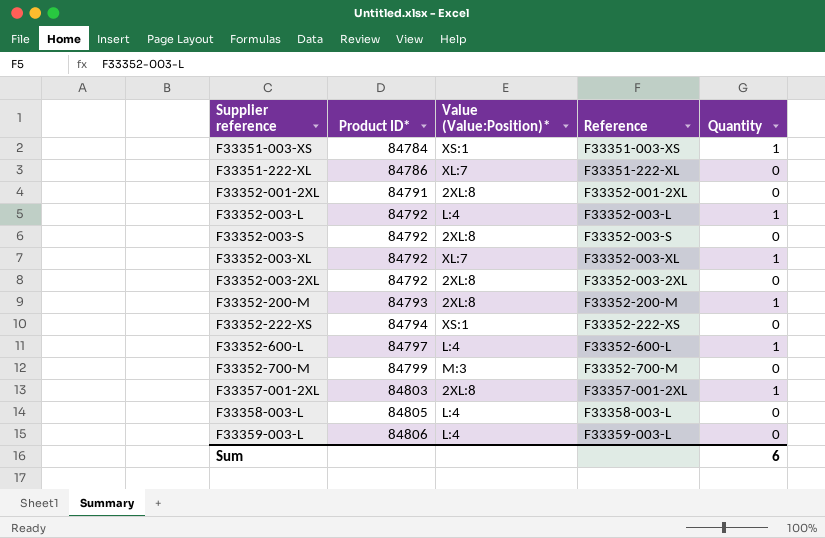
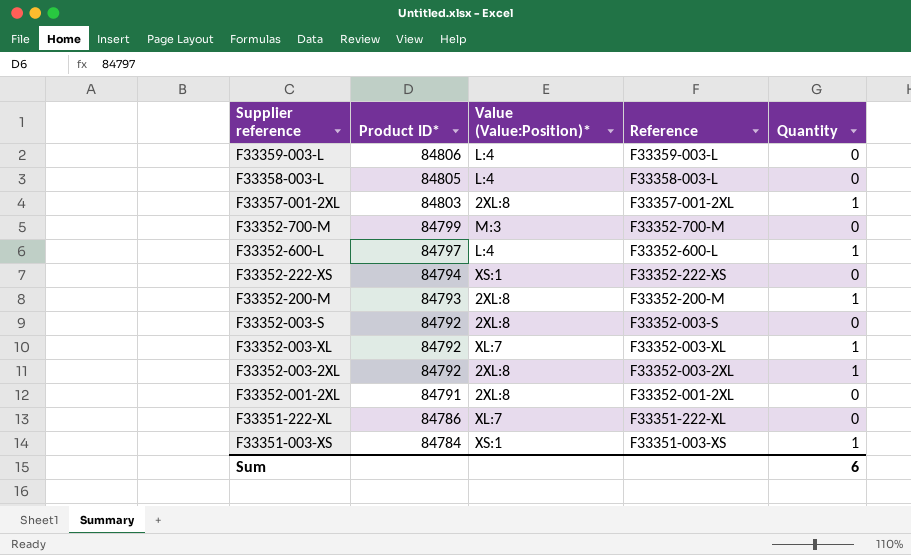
row order: Product ID* ascending -> Product ID* descending
row F33352-003-L: 84792 | L:4 | F33352-003-L | 1 -> none
F33352-003-2XL | Quantity: 0 -> 1

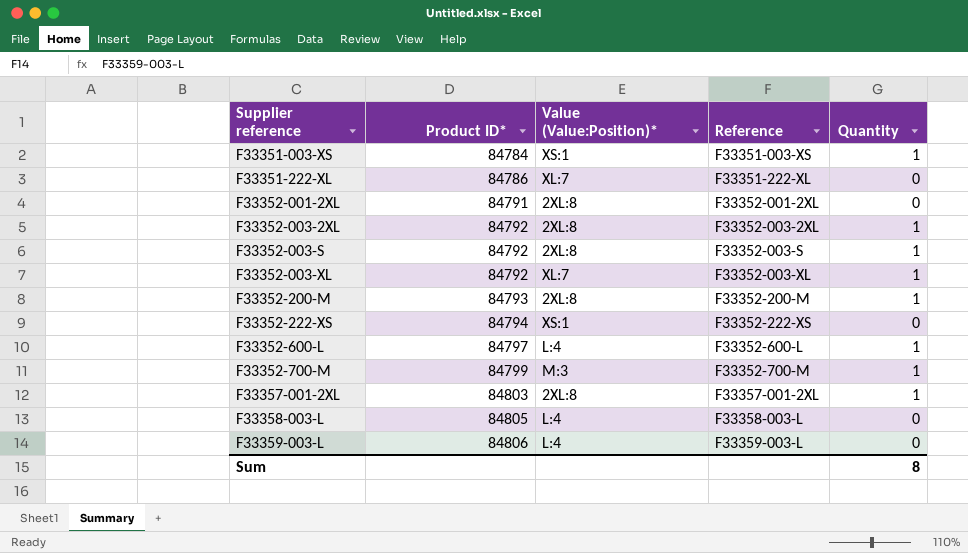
row order: Product ID* descending -> Supplier reference ascending
F33352-003-S | Quantity: 0 -> 1
F33352-700-M | Quantity: 0 -> 1
Sum | Quantity: 6 -> 8

